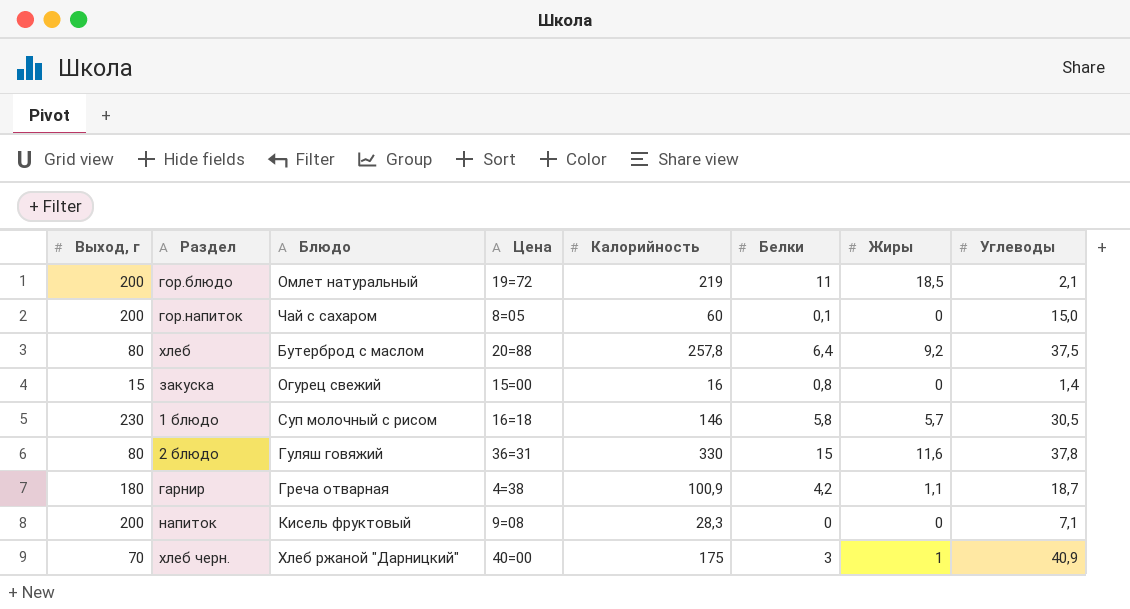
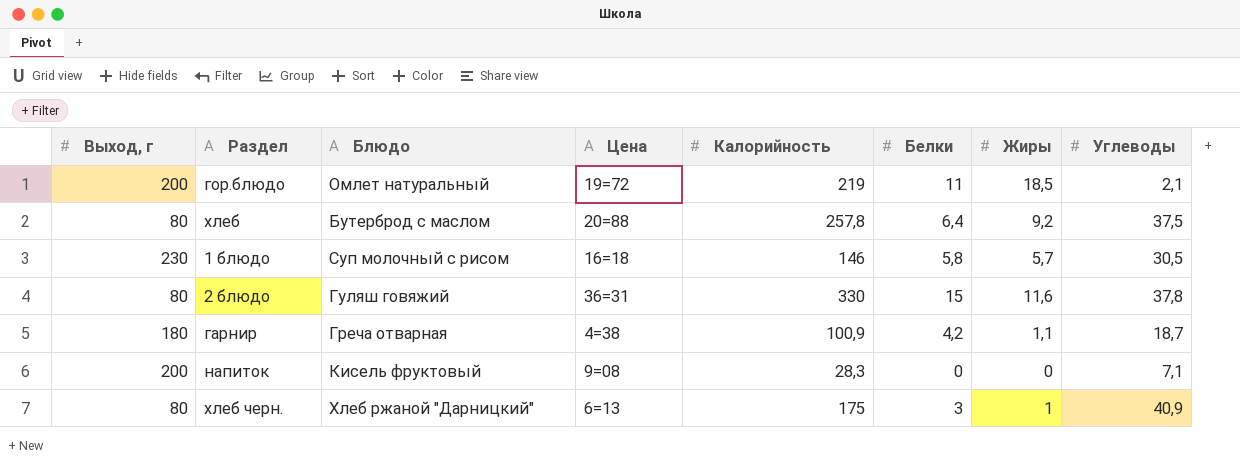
row гор.напиток: 200 | Чай с сахаром | 8=05 | 60 | 0,1 | 0 | 15,0 -> none
row закуска: 15 | Огурец свежий | 15=00 | 16 | 0,8 | 0 | 1,4 -> none
хлеб черн. | Выход, г: 70 -> 80
хлеб черн. | Цена: 40=00 -> 6=13

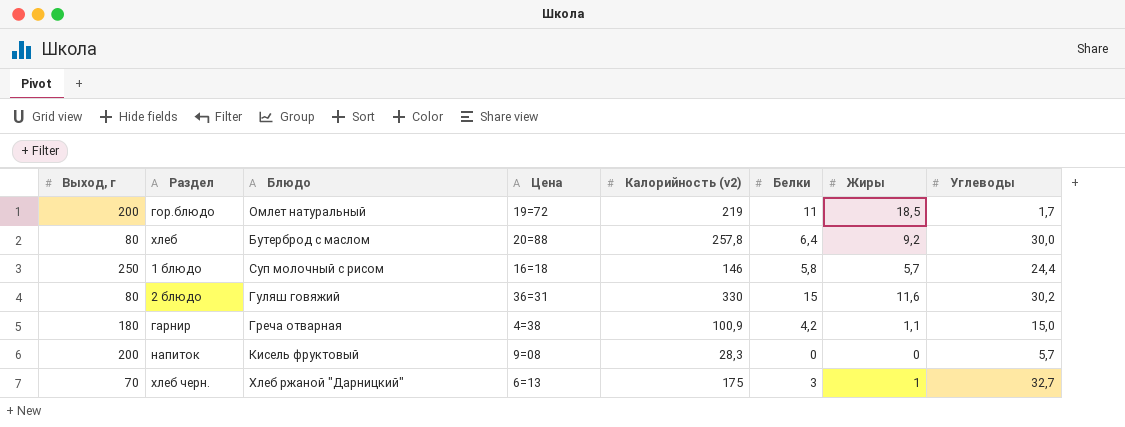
column name: Калорийность -> Калорийность (v2)
гор.блюдо | Углеводы: 2,1 -> 1,7
хлеб | Углеводы: 37,5 -> 30,0
1 блюдо | Выход, г: 230 -> 250
1 блюдо | Углеводы: 30,5 -> 24,4
2 блюдо | Углеводы: 37,8 -> 30,2
гарнир | Углеводы: 18,7 -> 15,0
напиток | Углеводы: 7,1 -> 5,7
хлеб черн. | Выход, г: 80 -> 70
хлеб черн. | Углеводы: 40,9 -> 32,7

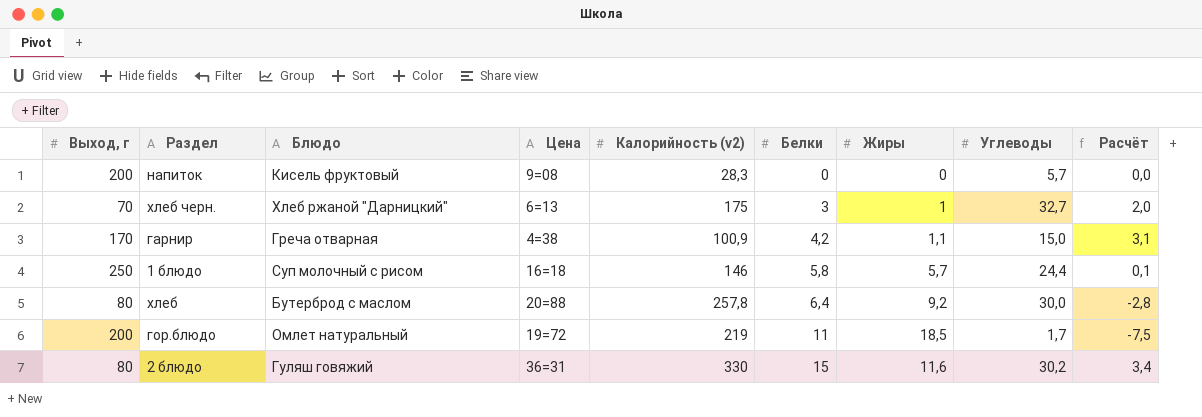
row order: none -> Белки ascending
column Расчёт | formula: none -> [Белки] - [Жиры]
гарнир | Выход, г: 180 -> 170

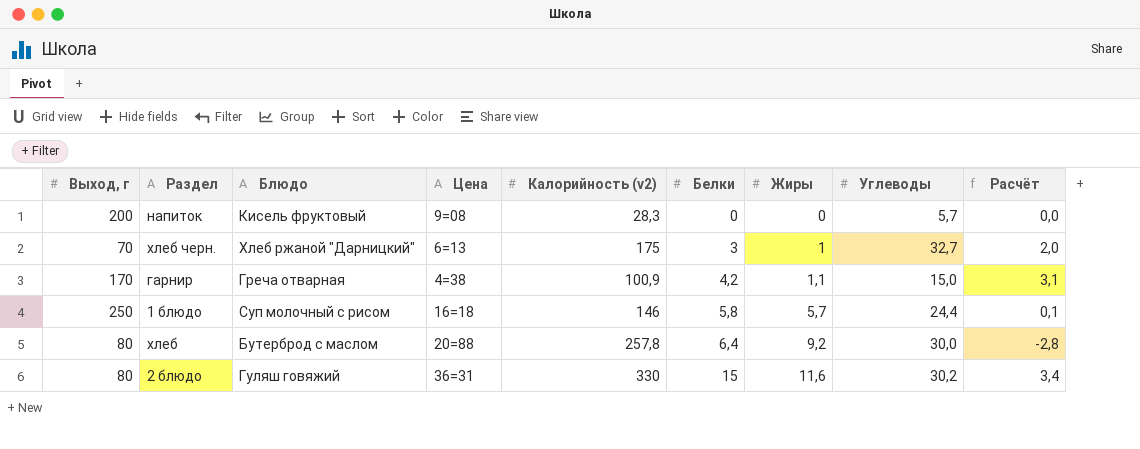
row гор.блюдо: 200 | Омлет натуральный | 19=72 | 219 | 11 | 18,5 | 1,7 | -7,5 -> none

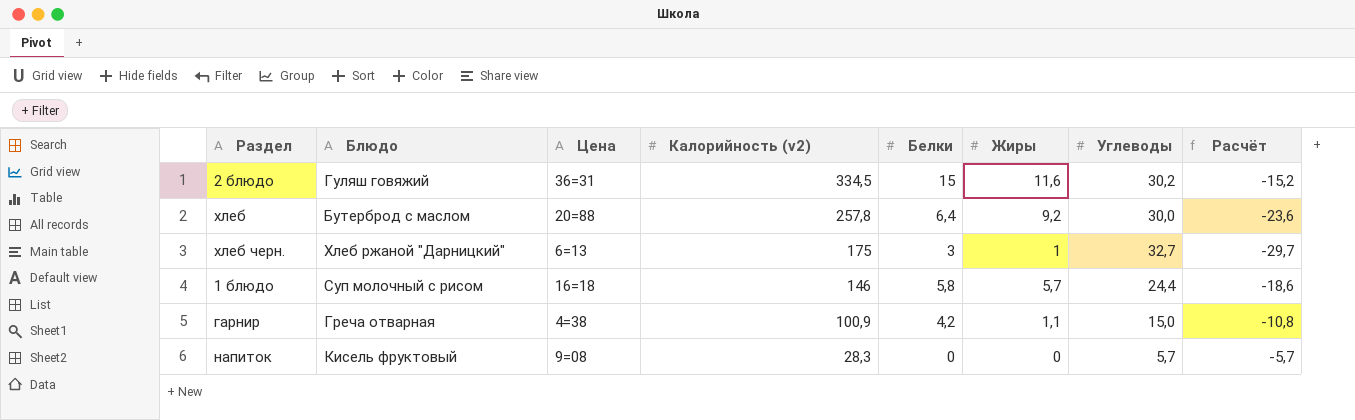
row order: Белки ascending -> Калорийность (v2) descending
column Выход, г | position: 1 -> none
column Расчёт | formula: [Белки] - [Жиры] -> [Белки] - [Углеводы]
2 блюдо | Калорийность (v2): 330 -> 334,5

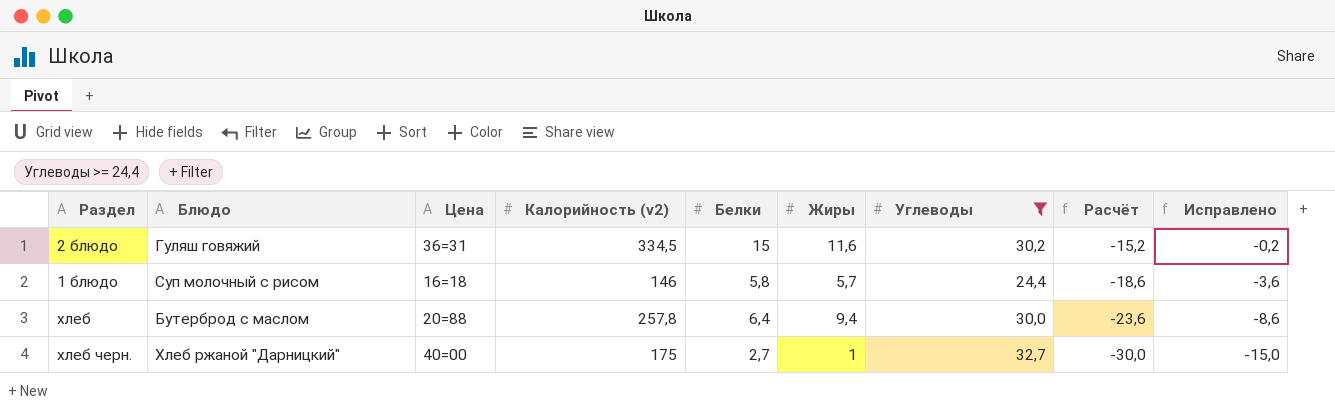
filter: none -> Углеводы >= 24,4
row order: Калорийность (v2) descending -> Расчёт descending
column Исправлено | formula: none -> [Расчёт] + 15
хлеб | Жиры: 9,2 -> 9,4
хлеб черн. | Цена: 6=13 -> 40=00
хлеб черн. | Белки: 3 -> 2,7
хлеб черн. | Расчёт: -29,7 -> -30,0

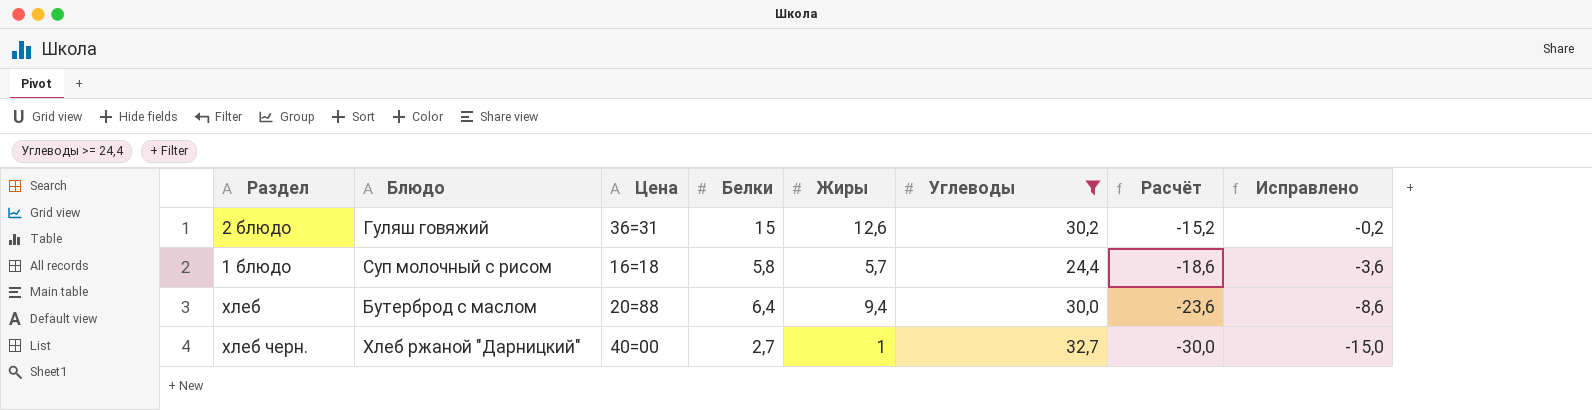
column Калорийность (v2) | position: 4 -> none
2 блюдо | Жиры: 11,6 -> 12,6

